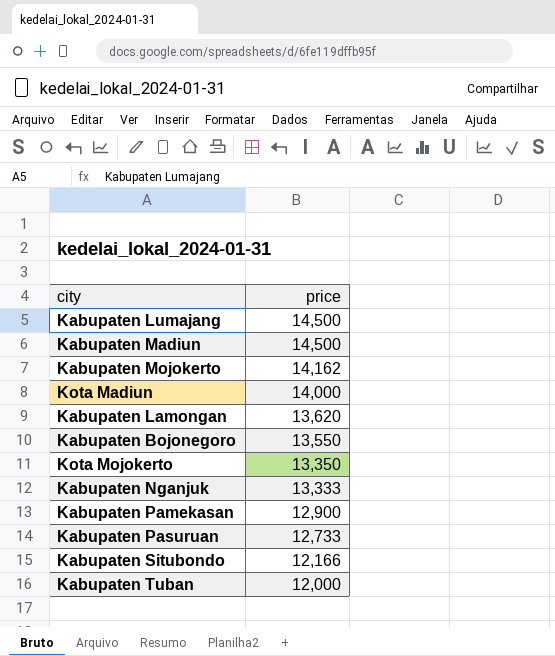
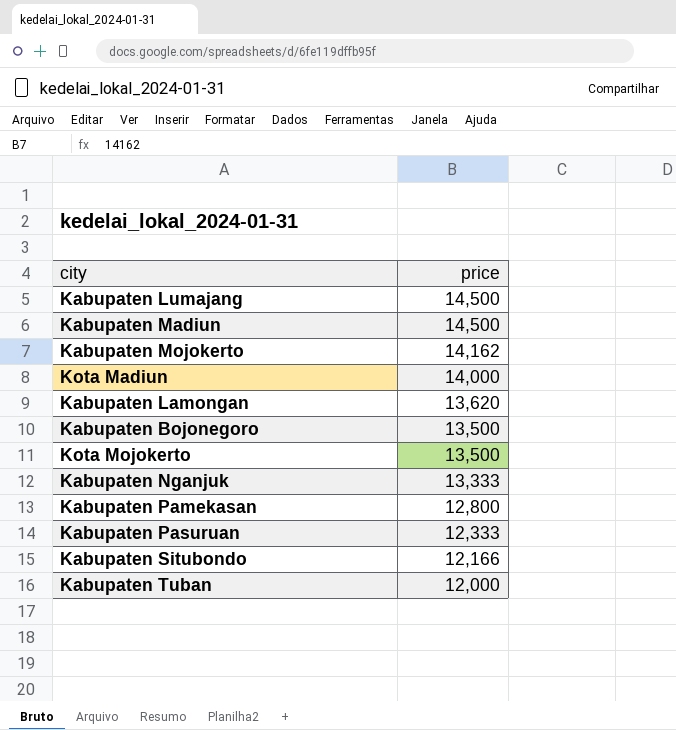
Kabupaten Bojonegoro | price: 13,550 -> 13,500
Kota Mojokerto | price: 13,350 -> 13,500
Kabupaten Pamekasan | price: 12,900 -> 12,800
Kabupaten Pasuruan | price: 12,733 -> 12,333

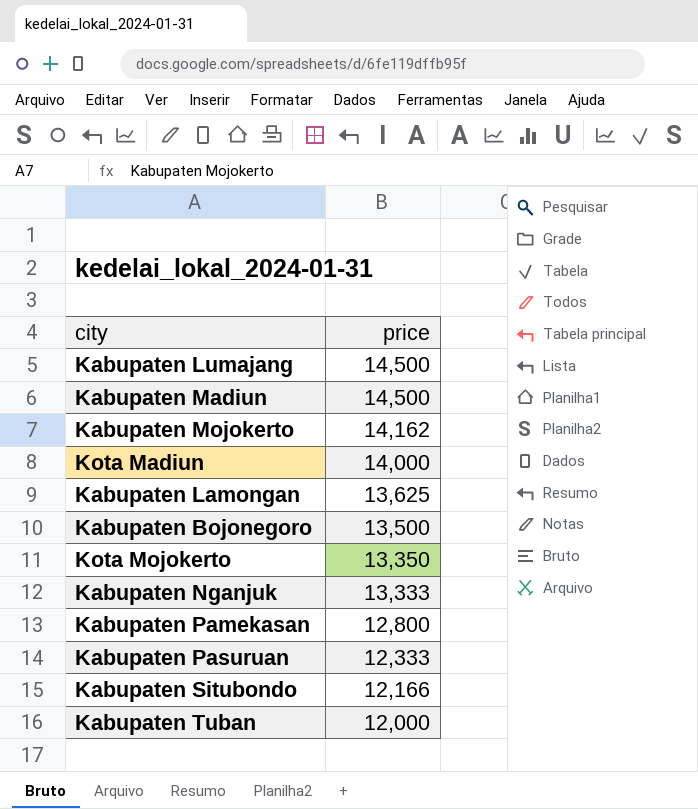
Kabupaten Lamongan | price: 13,620 -> 13,625
Kota Mojokerto | price: 13,500 -> 13,350

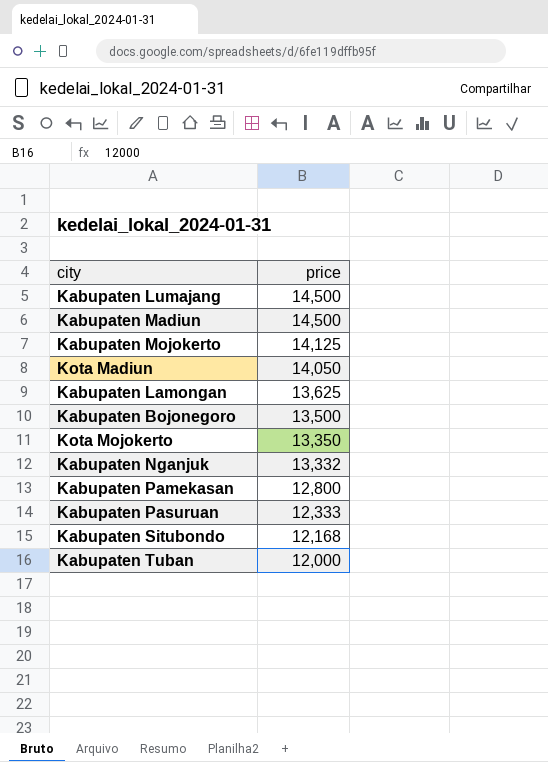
Kabupaten Mojokerto | price: 14,162 -> 14,125
Kota Madiun | price: 14,000 -> 14,050
Kabupaten Nganjuk | price: 13,333 -> 13,332
Kabupaten Situbondo | price: 12,166 -> 12,168

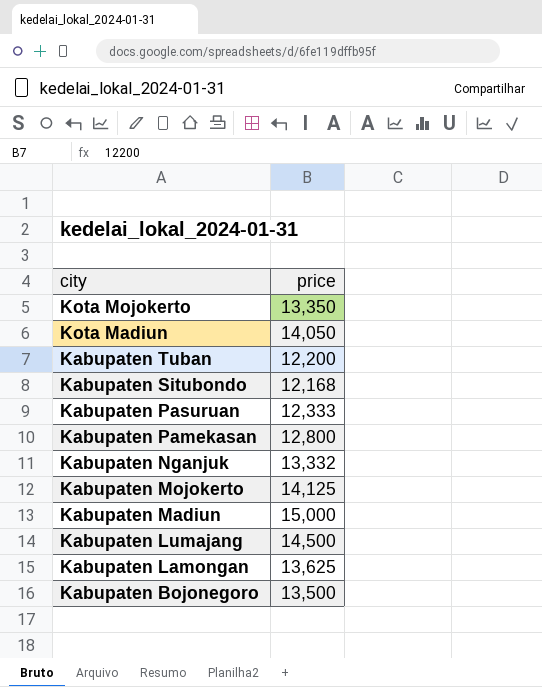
row order: price descending -> city descending
Kabupaten Tuban | price: 12,000 -> 12,200
Kabupaten Madiun | price: 14,500 -> 15,000

